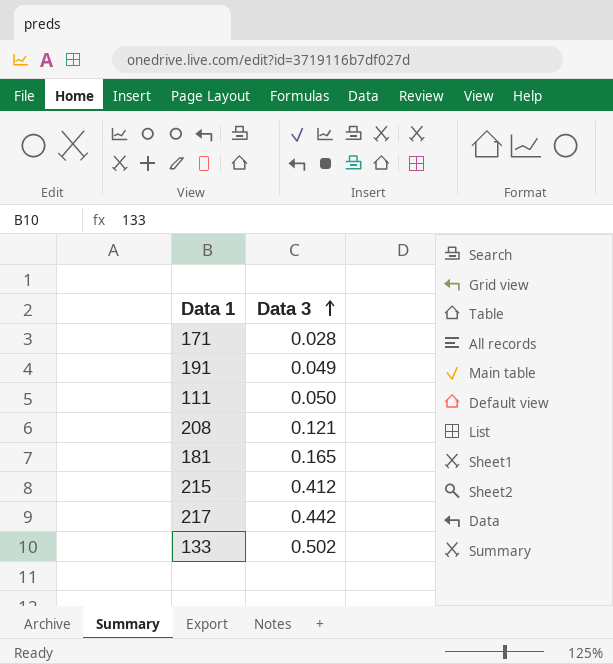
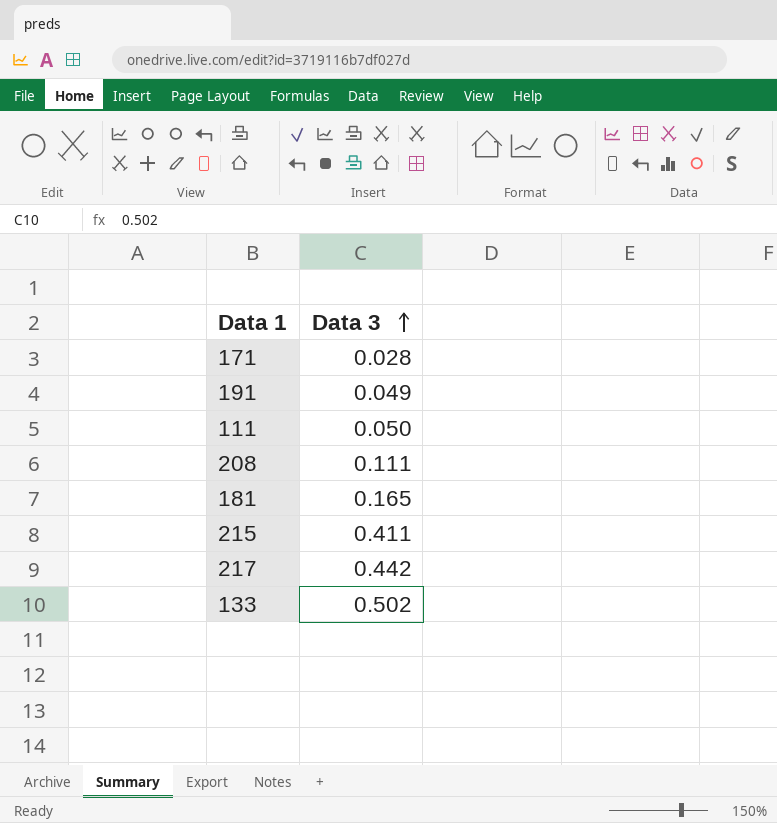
208 | Data 3: 0.121 -> 0.111
215 | Data 3: 0.412 -> 0.411

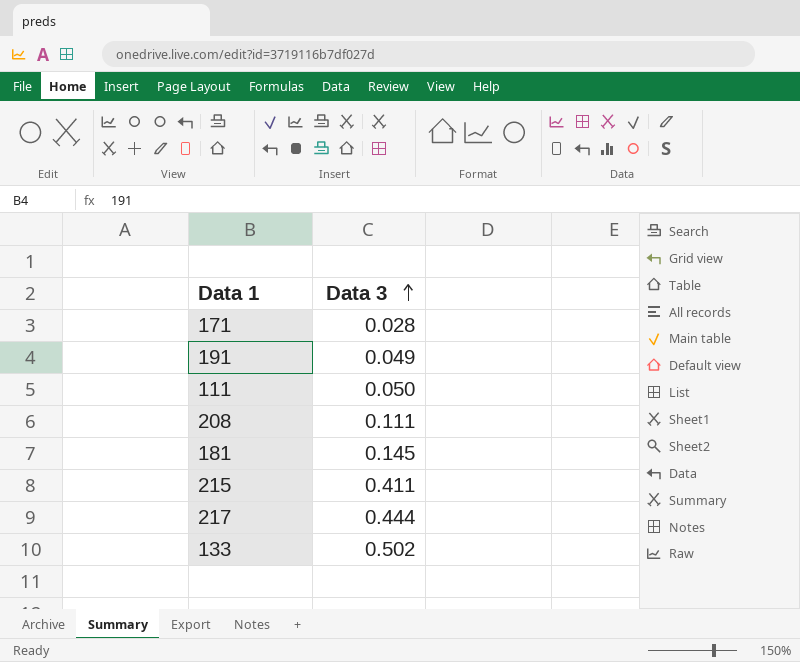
181 | Data 3: 0.165 -> 0.145
217 | Data 3: 0.442 -> 0.444

